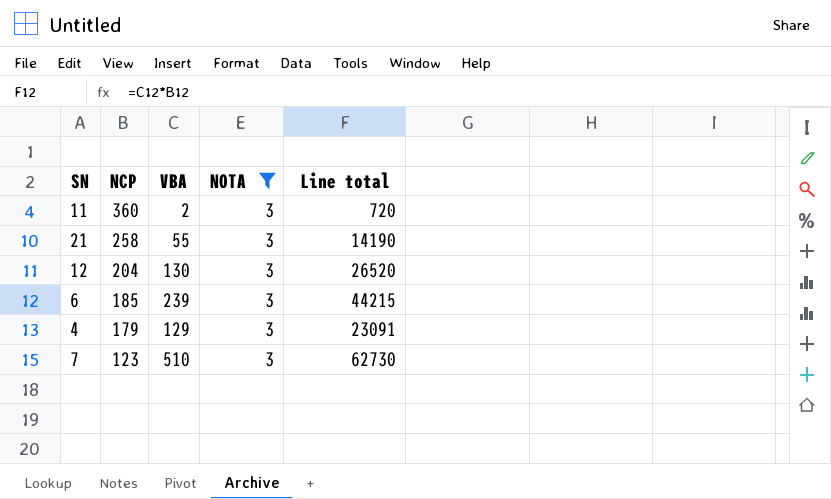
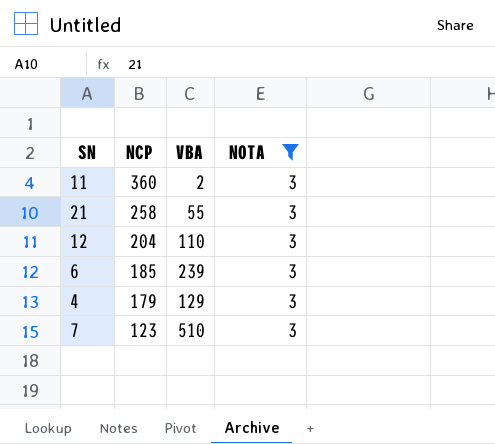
column Line total | formula: [NCP] * [VBA] -> none
12 | VBA: 130 -> 110

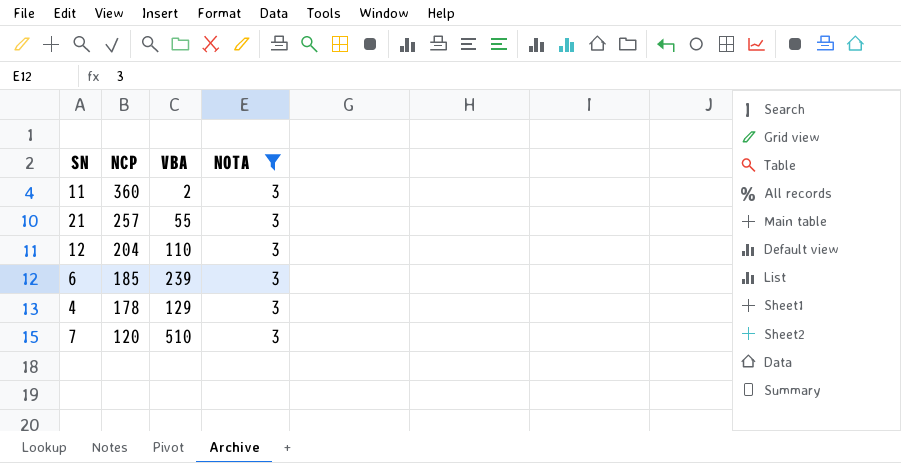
21 | NCP: 258 -> 257
4 | NCP: 179 -> 178
7 | NCP: 123 -> 120

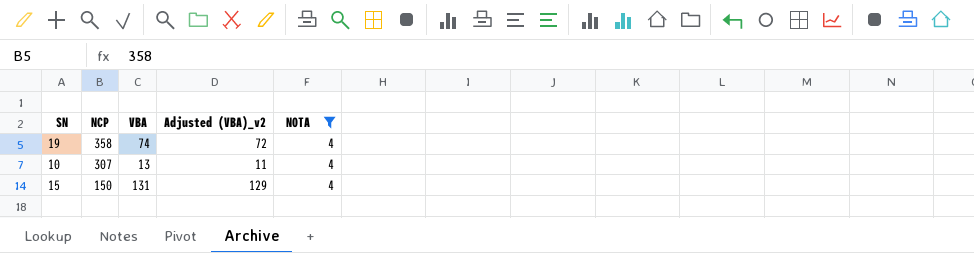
filter: NOTA = 3 -> NOTA = 4
column Adjusted (VBA)_v2 | formula: none -> [VBA] - 2

